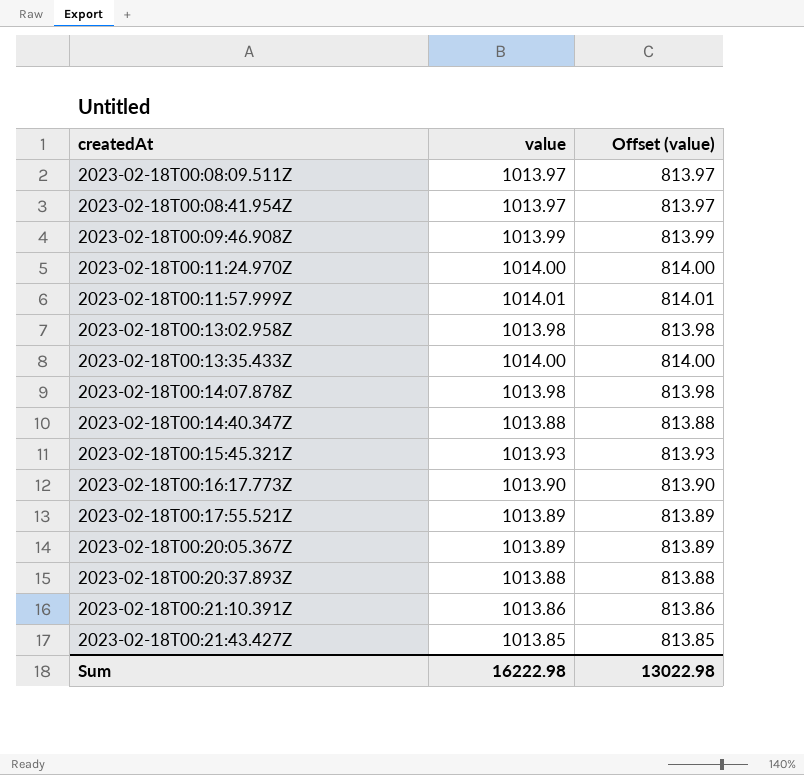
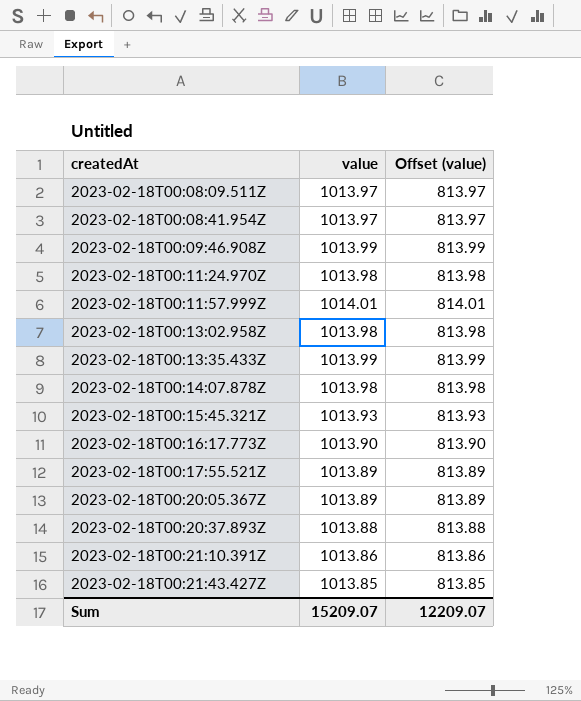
row 2023-02-18T00:14:40.347Z: 1013.88 | 813.88 -> none
2023-02-18T00:11:24.970Z | value: 1014.00 -> 1013.98
2023-02-18T00:11:24.970Z | Offset (value): 814.00 -> 813.98
2023-02-18T00:13:35.433Z | value: 1014.00 -> 1013.99
2023-02-18T00:13:35.433Z | Offset (value): 814.00 -> 813.99
Sum | value: 16222.98 -> 15209.07
Sum | Offset (value): 13022.98 -> 12209.07

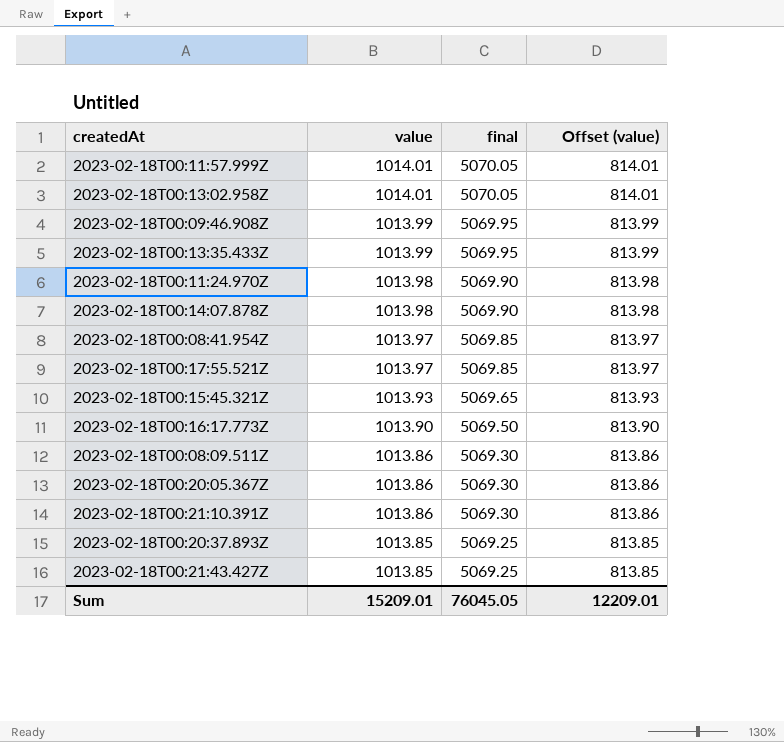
row order: createdAt ascending -> value descending
column final | formula: none -> [value] * 5
2023-02-18T00:13:02.958Z | value: 1013.98 -> 1014.01
2023-02-18T00:13:02.958Z | Offset (value): 813.98 -> 814.01
2023-02-18T00:17:55.521Z | value: 1013.89 -> 1013.97
2023-02-18T00:17:55.521Z | Offset (value): 813.89 -> 813.97
2023-02-18T00:08:09.511Z | value: 1013.97 -> 1013.86
2023-02-18T00:08:09.511Z | Offset (value): 813.97 -> 813.86
2023-02-18T00:20:05.367Z | value: 1013.89 -> 1013.86
2023-02-18T00:20:05.367Z | Offset (value): 813.89 -> 813.86
2023-02-18T00:20:37.893Z | value: 1013.88 -> 1013.85
2023-02-18T00:20:37.893Z | Offset (value): 813.88 -> 813.85
Sum | value: 15209.07 -> 15209.01
Sum | Offset (value): 12209.07 -> 12209.01

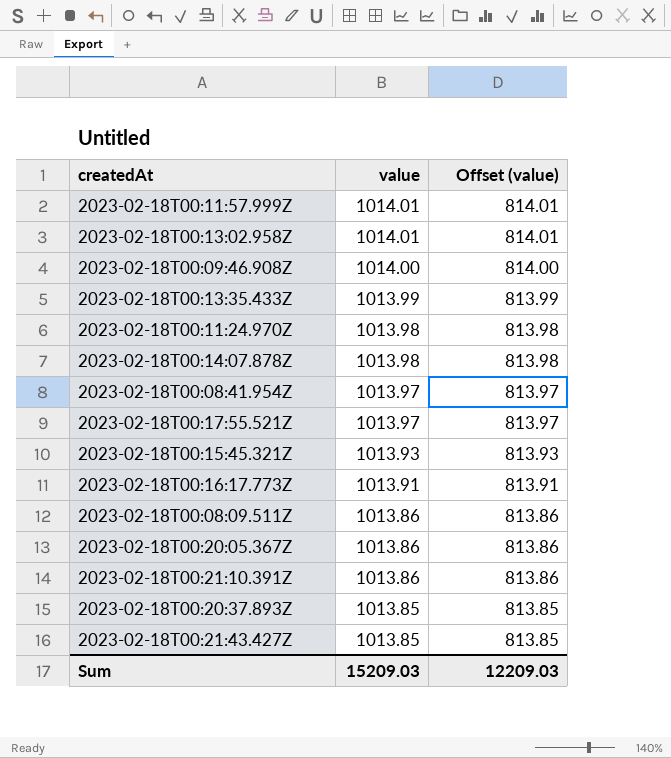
column final | formula: [value] * 5 -> none
2023-02-18T00:09:46.908Z | value: 1013.99 -> 1014.00
2023-02-18T00:09:46.908Z | Offset (value): 813.99 -> 814.00
2023-02-18T00:16:17.773Z | value: 1013.90 -> 1013.91
2023-02-18T00:16:17.773Z | Offset (value): 813.90 -> 813.91
Sum | value: 15209.01 -> 15209.03
Sum | Offset (value): 12209.01 -> 12209.03

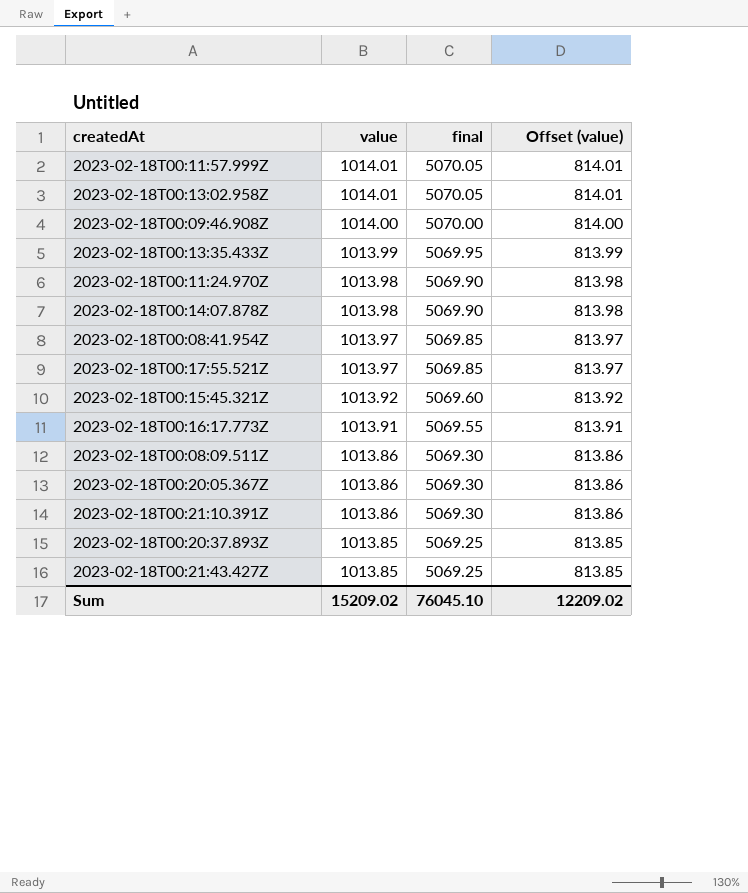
column final | formula: none -> [value] * 5
2023-02-18T00:15:45.321Z | value: 1013.93 -> 1013.92
2023-02-18T00:15:45.321Z | Offset (value): 813.93 -> 813.92
Sum | value: 15209.03 -> 15209.02
Sum | Offset (value): 12209.03 -> 12209.02

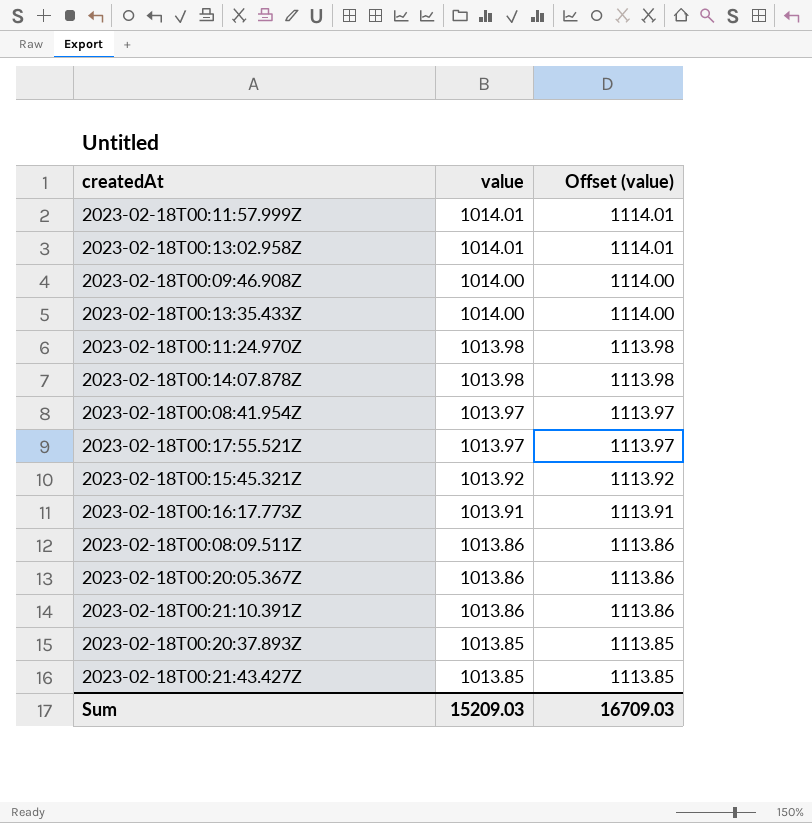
column final | formula: [value] * 5 -> none
column Offset (value) | formula: [value] - 200 -> [value] + 100
2023-02-18T00:13:35.433Z | value: 1013.99 -> 1014.00
Sum | value: 15209.02 -> 15209.03
Sum | Offset (value): 12209.02 -> 16709.03

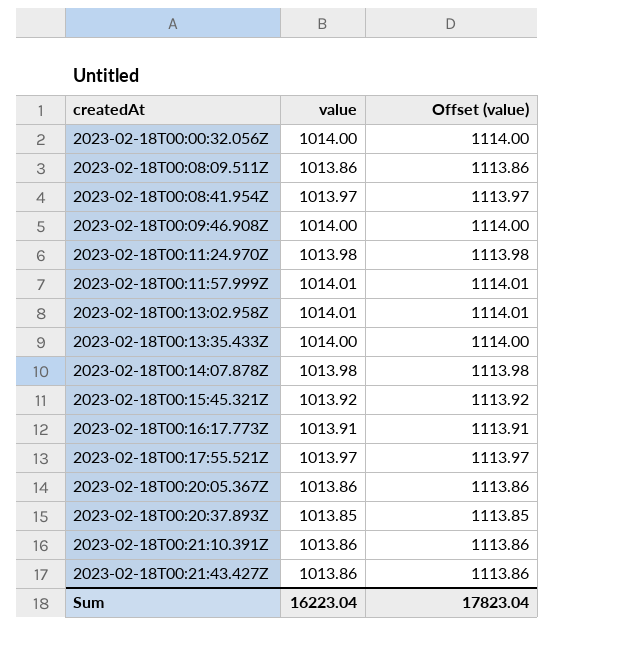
row order: value descending -> createdAt ascending
row 2023-02-18T00:00:32.056Z: none -> 1014.00 | 1114.00
2023-02-18T00:21:43.427Z | value: 1013.85 -> 1013.86
2023-02-18T00:21:43.427Z | Offset (value): 1113.85 -> 1113.86
Sum | value: 15209.03 -> 16223.04
Sum | Offset (value): 16709.03 -> 17823.04

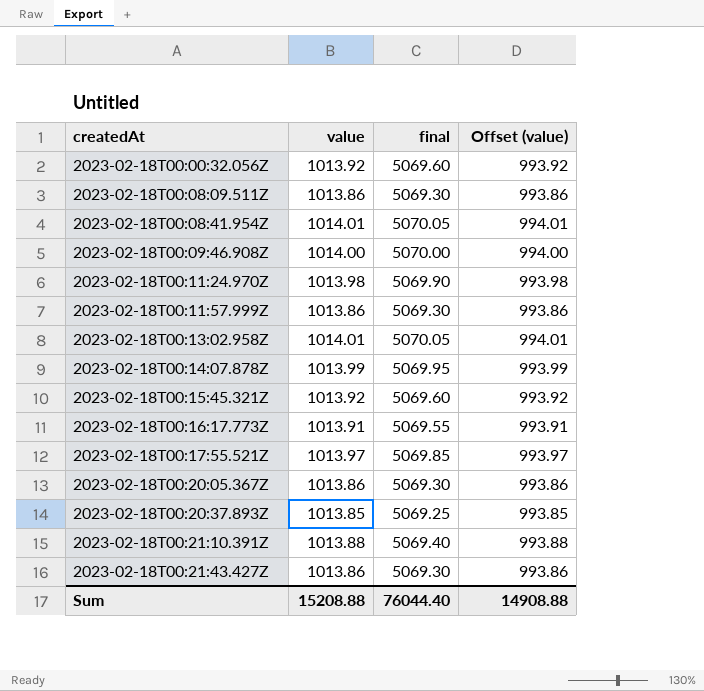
column final | formula: none -> [value] * 5
column Offset (value) | formula: [value] + 100 -> [value] - 20
row 2023-02-18T00:13:35.433Z: 1014.00 | 1114.00 -> none
2023-02-18T00:00:32.056Z | value: 1014.00 -> 1013.92
2023-02-18T00:08:41.954Z | value: 1013.97 -> 1014.01
2023-02-18T00:11:57.999Z | value: 1014.01 -> 1013.86
2023-02-18T00:14:07.878Z | value: 1013.98 -> 1013.99
2023-02-18T00:21:10.391Z | value: 1013.86 -> 1013.88
Sum | value: 16223.04 -> 15208.88
Sum | Offset (value): 17823.04 -> 14908.88

